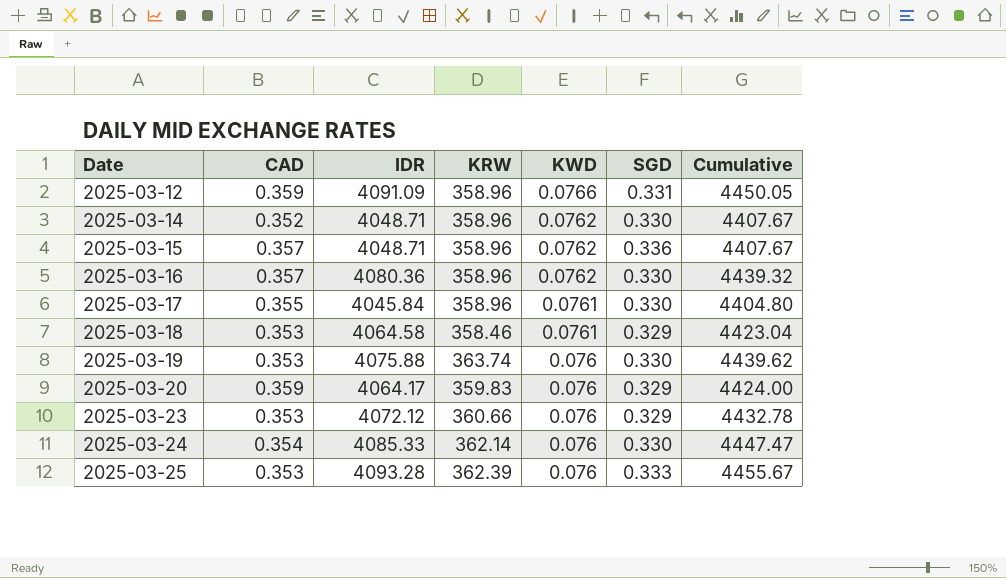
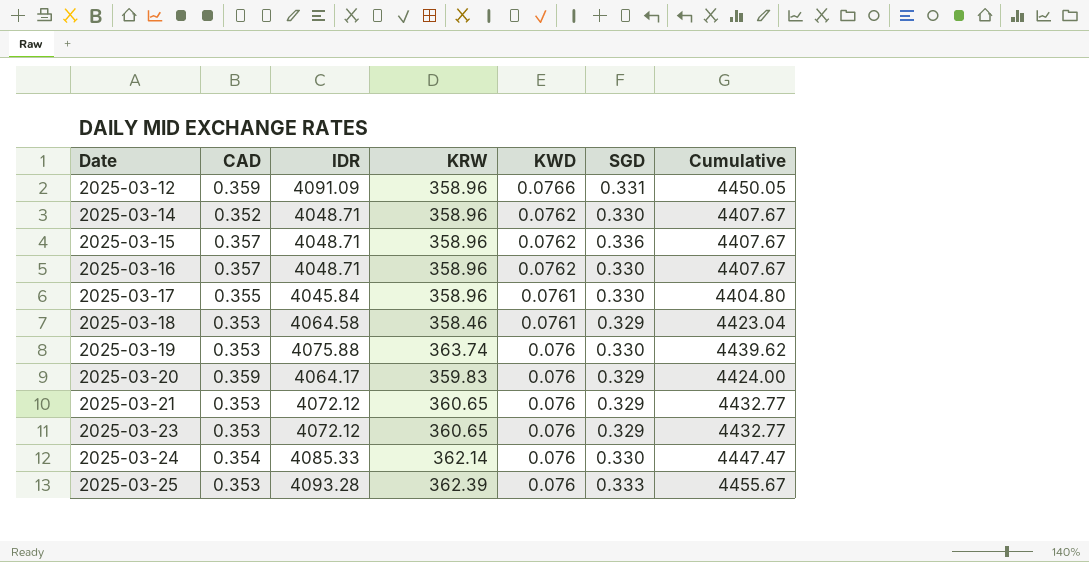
2025-03-16 | IDR: 4080.36 -> 4048.71
2025-03-16 | Cumulative: 4439.32 -> 4407.67
row 2025-03-21: none -> 0.353 | 4072.12 | 360.65 | 0.076 | 0.329 | 4432.77
2025-03-23 | KRW: 360.66 -> 360.65
2025-03-23 | Cumulative: 4432.78 -> 4432.77

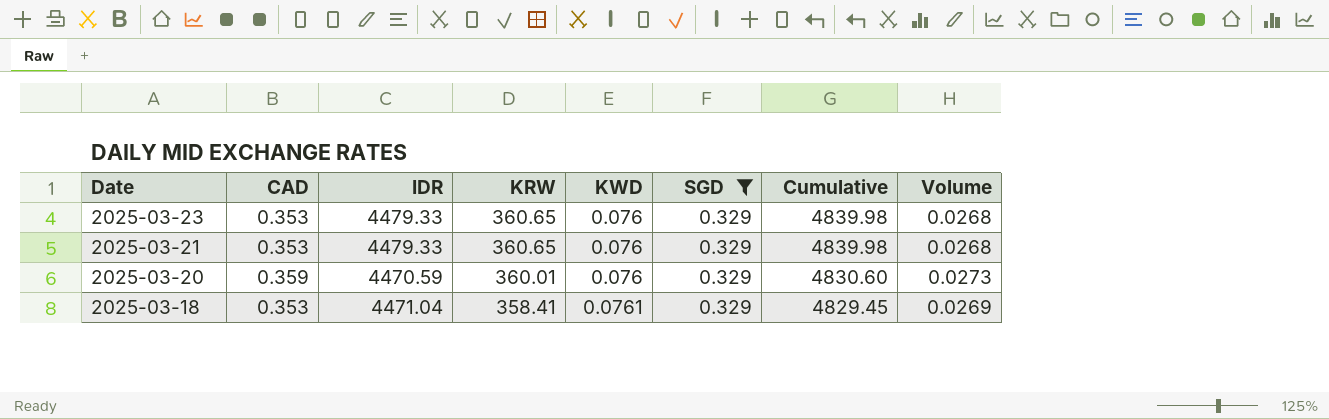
filter: none -> SGD = 0.329
row order: Date ascending -> Date descending
column Volume | formula: none -> [CAD] * [KWD]
2025-03-23 | IDR: 4072.12 -> 4479.33
2025-03-23 | Cumulative: 4432.77 -> 4839.98
2025-03-21 | IDR: 4072.12 -> 4479.33
2025-03-21 | Cumulative: 4432.77 -> 4839.98
2025-03-20 | IDR: 4064.17 -> 4470.59
2025-03-20 | KRW: 359.83 -> 360.01
2025-03-20 | Cumulative: 4424.00 -> 4830.60
2025-03-18 | IDR: 4064.58 -> 4471.04
2025-03-18 | KRW: 358.46 -> 358.41
2025-03-18 | Cumulative: 4423.04 -> 4829.45

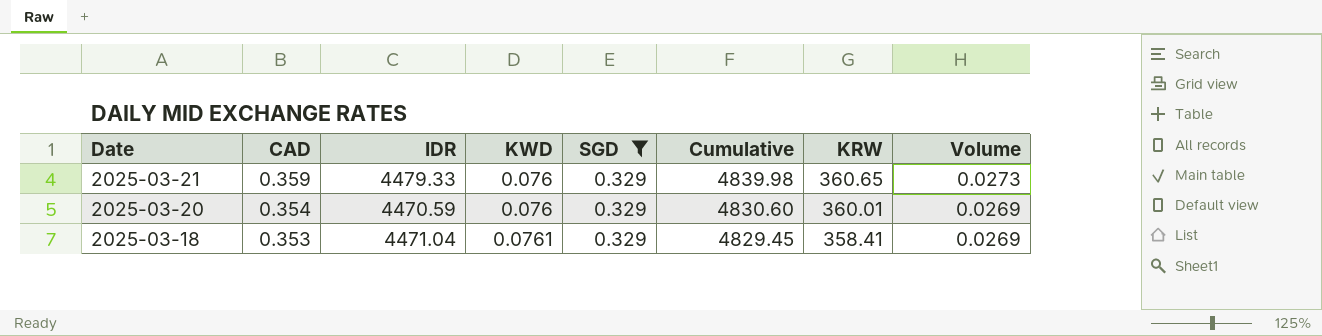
column KRW | position: 4 -> 7
row 2025-03-23: 0.353 | 4479.33 | 360.65 | 0.076 | 0.329 | 4839.98 | 0.0268 -> none
2025-03-21 | CAD: 0.353 -> 0.359
2025-03-21 | Volume: 0.0268 -> 0.0273
2025-03-20 | CAD: 0.359 -> 0.354
2025-03-20 | Volume: 0.0273 -> 0.0269

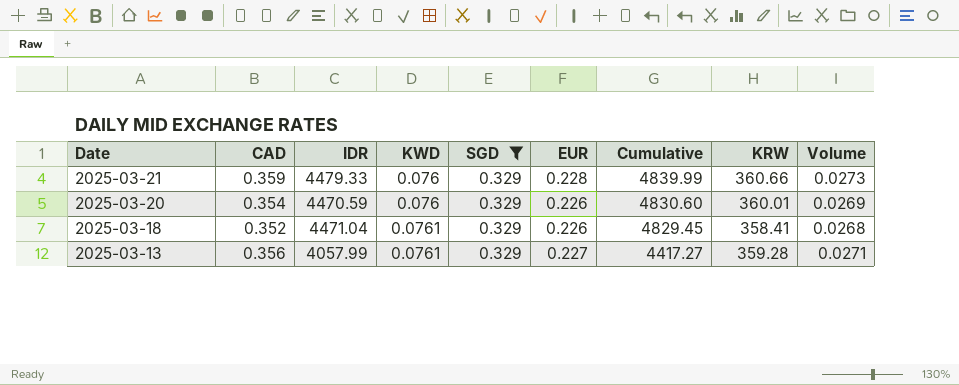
column EUR | position: none -> 6
2025-03-21 | Cumulative: 4839.98 -> 4839.99
2025-03-21 | KRW: 360.65 -> 360.66
2025-03-18 | CAD: 0.353 -> 0.352
2025-03-18 | Volume: 0.0269 -> 0.0268
row 2025-03-13: none -> 0.356 | 4057.99 | 0.0761 | 0.329 | 0.227 | 4417.27 | 359.28 | 0.0271

